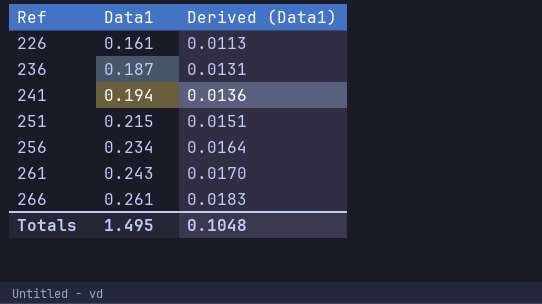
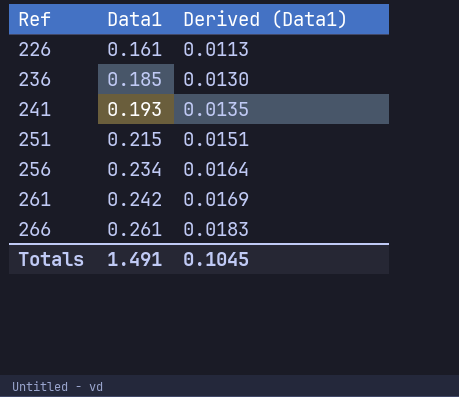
236 | Data1: 0.187 -> 0.185
236 | Derived (Data1): 0.0131 -> 0.0130
241 | Data1: 0.194 -> 0.193
241 | Derived (Data1): 0.0136 -> 0.0135
261 | Data1: 0.243 -> 0.242
261 | Derived (Data1): 0.0170 -> 0.0169
Totals | Data1: 1.495 -> 1.491
Totals | Derived (Data1): 0.1048 -> 0.1045

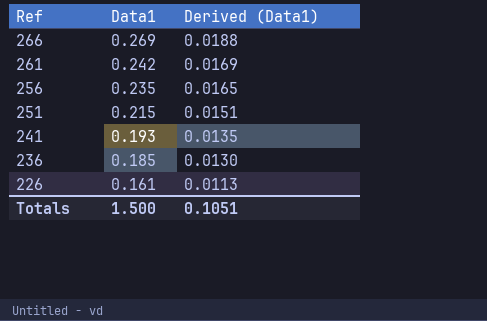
row order: Ref ascending -> Ref descending
266 | Data1: 0.261 -> 0.269
266 | Derived (Data1): 0.0183 -> 0.0188
256 | Data1: 0.234 -> 0.235
256 | Derived (Data1): 0.0164 -> 0.0165
Totals | Data1: 1.491 -> 1.500
Totals | Derived (Data1): 0.1045 -> 0.1051

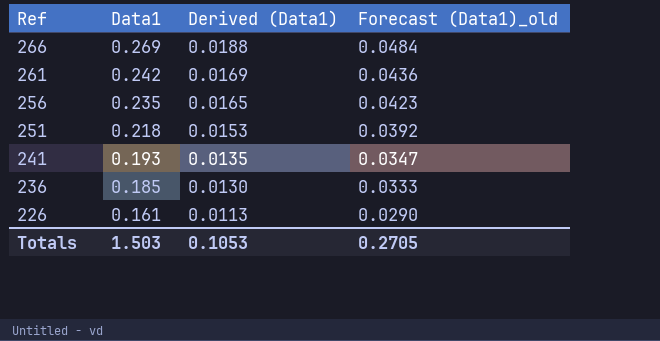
column Forecast (Data1)_old | formula: none -> [Data1] * 0.18
251 | Data1: 0.215 -> 0.218
251 | Derived (Data1): 0.0151 -> 0.0153
Totals | Data1: 1.500 -> 1.503
Totals | Derived (Data1): 0.1051 -> 0.1053

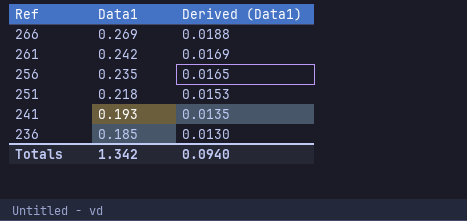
column Forecast (Data1)_old | formula: [Data1] * 0.18 -> none
row 226: 0.161 | 0.0113 | 0.0290 -> none
Totals | Data1: 1.503 -> 1.342
Totals | Derived (Data1): 0.1053 -> 0.0940

